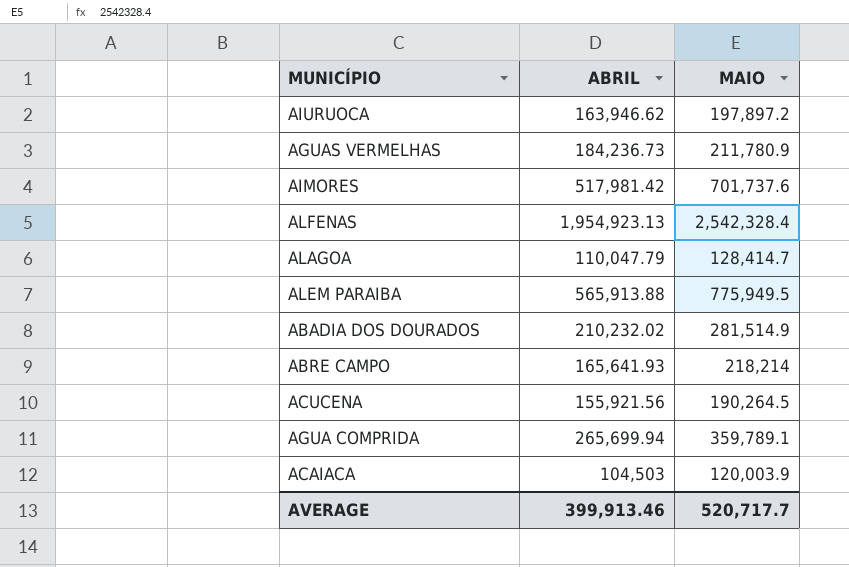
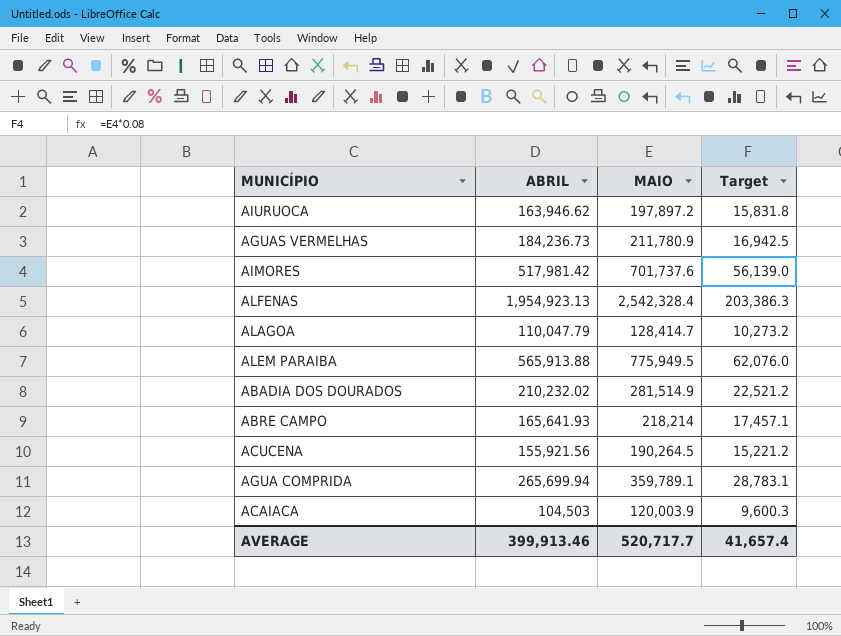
column Target | formula: none -> [MAIO] * 0.08

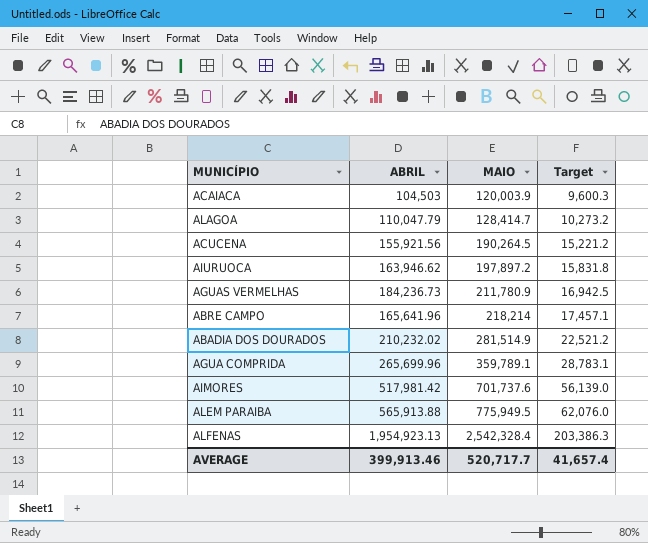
row order: none -> MAIO ascending
ABRE CAMPO | ABRIL: 165,641.93 -> 165,641.96
AGUA COMPRIDA | ABRIL: 265,699.94 -> 265,699.96

